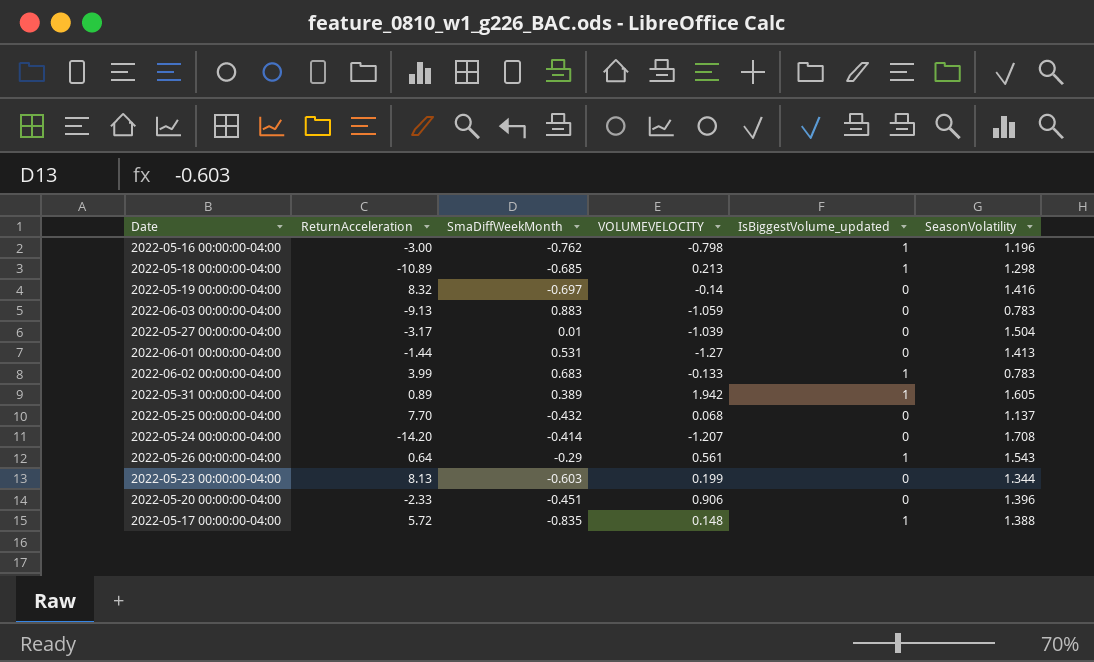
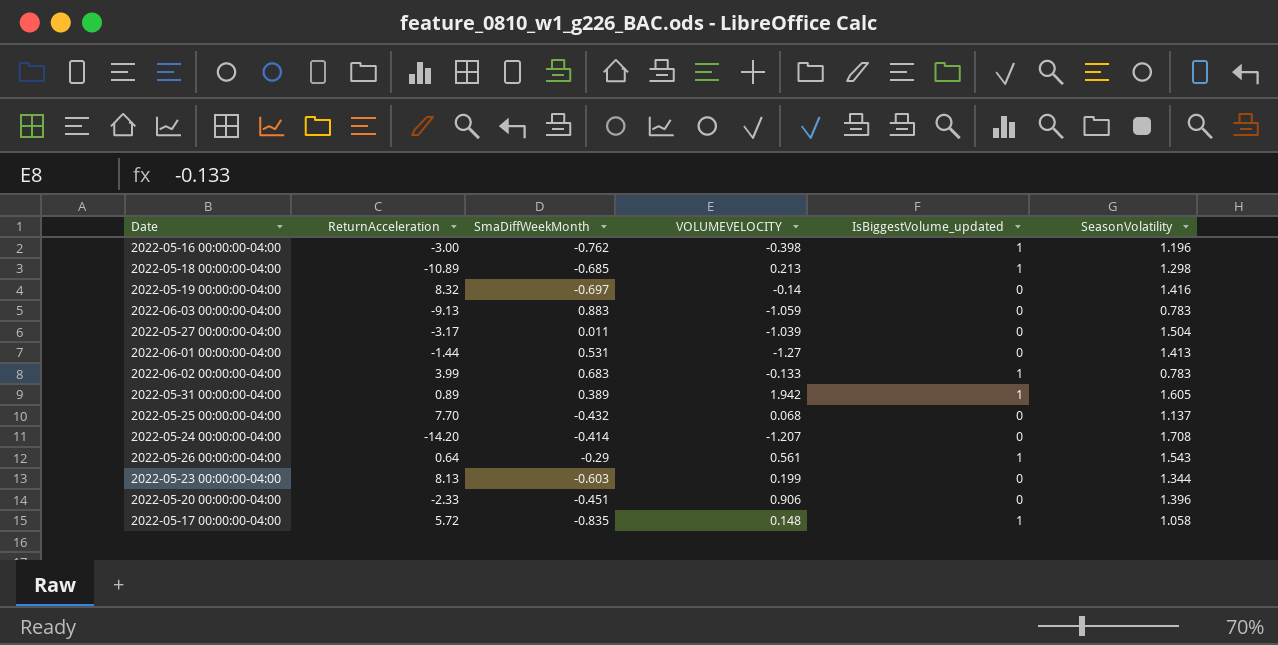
2022-05-16 00:00:00-04:00 | VOLUMEVELOCITY: -0.798 -> -0.398
2022-05-27 00:00:00-04:00 | SmaDiffWeekMonth: 0.01 -> 0.011
2022-05-17 00:00:00-04:00 | SeasonVolatility: 1.388 -> 1.058

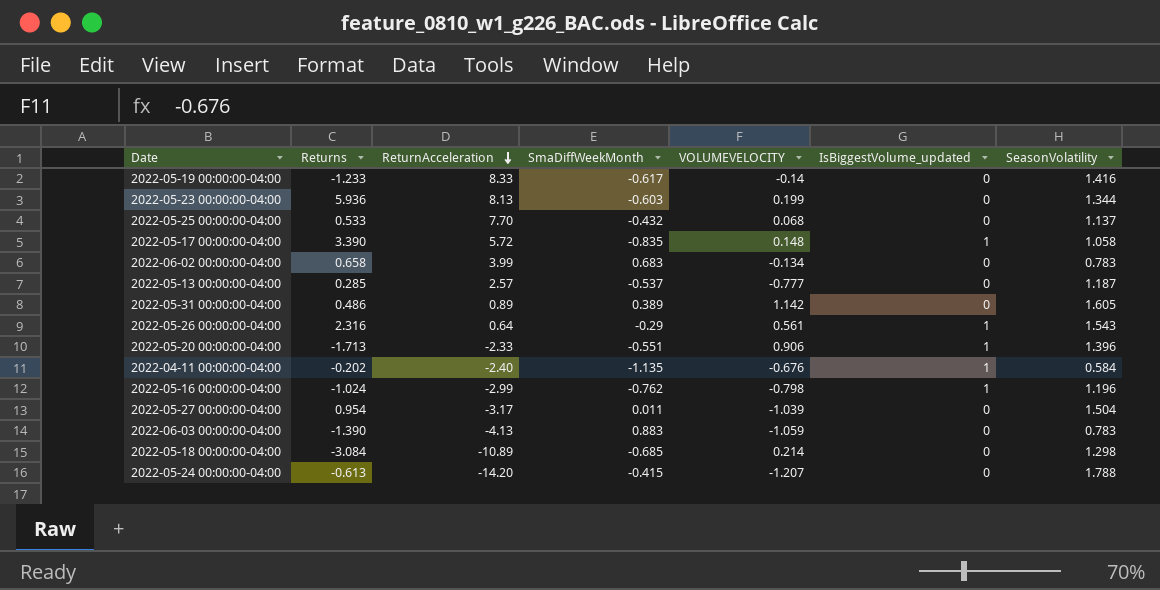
row order: none -> ReturnAcceleration descending
column Returns | position: none -> 2
row 2022-06-01 00:00:00-04:00: -1.44 | 0.531 | -1.27 | 0 | 1.413 -> none
2022-05-19 00:00:00-04:00 | ReturnAcceleration: 8.32 -> 8.33
2022-05-19 00:00:00-04:00 | SmaDiffWeekMonth: -0.697 -> -0.617
2022-06-02 00:00:00-04:00 | VOLUMEVELOCITY: -0.133 -> -0.134
2022-06-02 00:00:00-04:00 | IsBiggestVolume_updated: 1 -> 0
row 2022-05-13 00:00:00-04:00: none -> 0.285 | 2.57 | -0.537 | -0.777 | 0 | 1.187
2022-05-31 00:00:00-04:00 | VOLUMEVELOCITY: 1.942 -> 1.142
2022-05-31 00:00:00-04:00 | IsBiggestVolume_updated: 1 -> 0
2022-05-20 00:00:00-04:00 | SmaDiffWeekMonth: -0.451 -> -0.551
2022-05-20 00:00:00-04:00 | IsBiggestVolume_updated: 0 -> 1
row 2022-04-11 00:00:00-04:00: none -> -0.202 | -2.40 | -1.135 | -0.676 | 1 | 0.584
2022-05-16 00:00:00-04:00 | ReturnAcceleration: -3.00 -> -2.99
2022-05-16 00:00:00-04:00 | VOLUMEVELOCITY: -0.398 -> -0.798
2022-06-03 00:00:00-04:00 | ReturnAcceleration: -9.13 -> -4.13
2022-05-18 00:00:00-04:00 | VOLUMEVELOCITY: 0.213 -> 0.214
2022-05-18 00:00:00-04:00 | IsBiggestVolume_updated: 1 -> 0
2022-05-24 00:00:00-04:00 | SmaDiffWeekMonth: -0.414 -> -0.415
2022-05-24 00:00:00-04:00 | SeasonVolatility: 1.708 -> 1.788

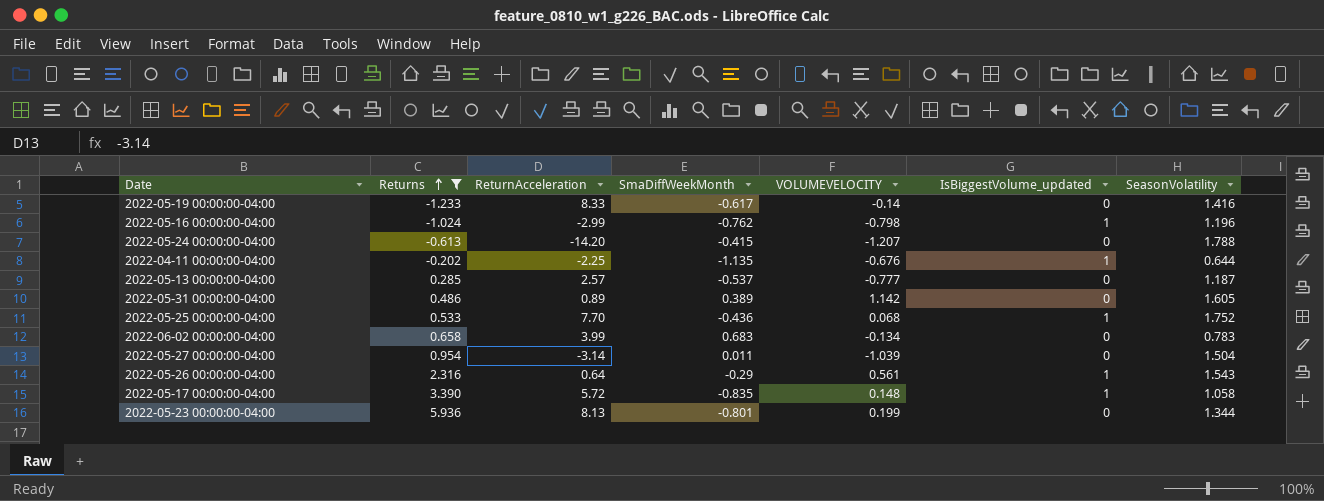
filter: none -> Returns >= -1.233
row order: ReturnAcceleration descending -> Returns ascending
2022-04-11 00:00:00-04:00 | ReturnAcceleration: -2.40 -> -2.25
2022-04-11 00:00:00-04:00 | SeasonVolatility: 0.584 -> 0.644
2022-05-25 00:00:00-04:00 | SmaDiffWeekMonth: -0.432 -> -0.436
2022-05-25 00:00:00-04:00 | IsBiggestVolume_updated: 0 -> 1
2022-05-25 00:00:00-04:00 | SeasonVolatility: 1.137 -> 1.752
2022-05-27 00:00:00-04:00 | ReturnAcceleration: -3.17 -> -3.14
2022-05-23 00:00:00-04:00 | SmaDiffWeekMonth: -0.603 -> -0.801

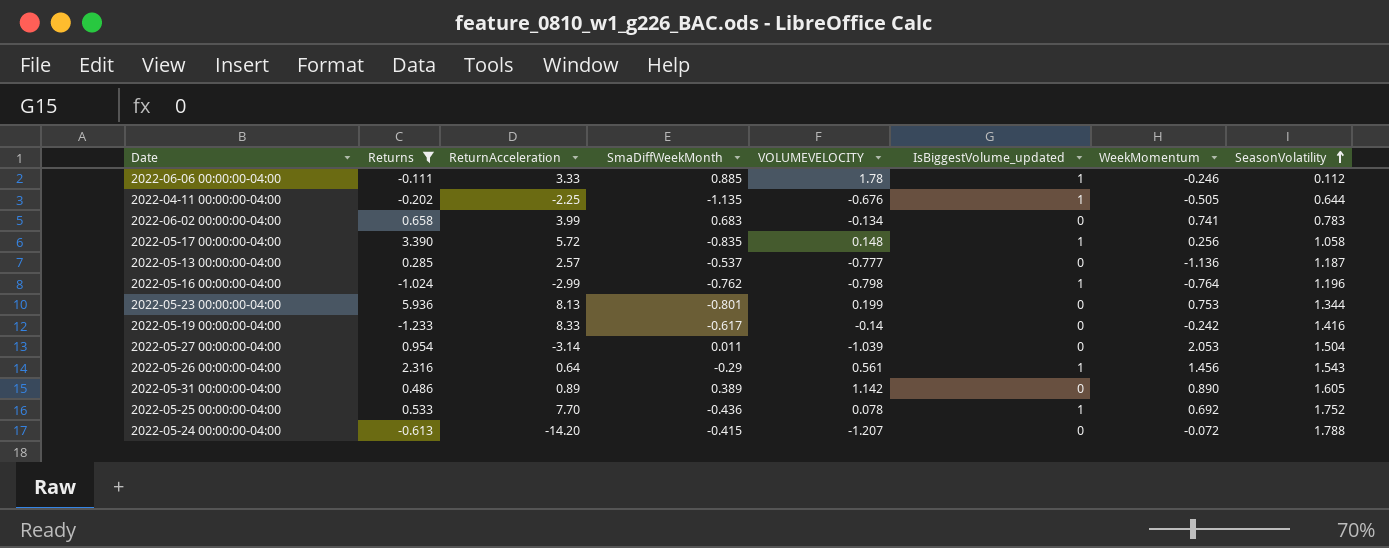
row order: Returns ascending -> SeasonVolatility ascending
column WeekMomentum | position: none -> 7
row 2022-06-06 00:00:00-04:00: none -> -0.111 | 3.33 | 0.885 | 1.78 | 1 | -0.246 | 0.112
2022-05-25 00:00:00-04:00 | VOLUMEVELOCITY: 0.068 -> 0.078

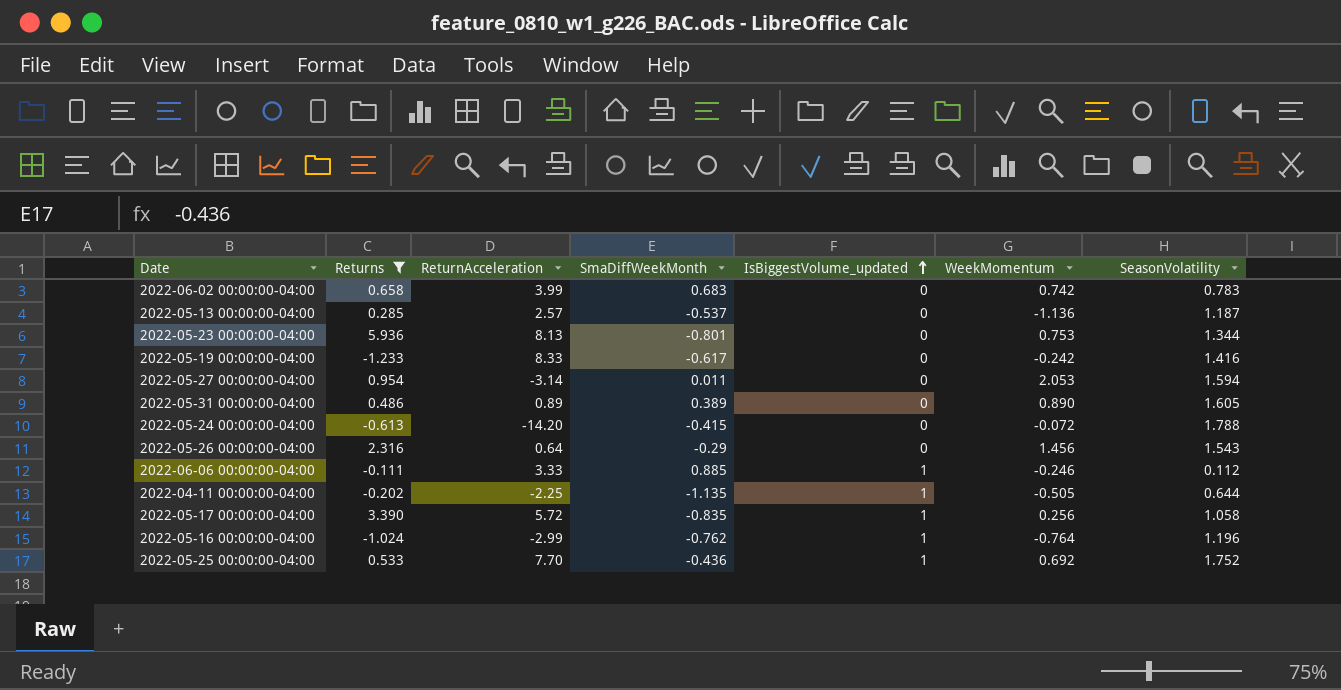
row order: SeasonVolatility ascending -> IsBiggestVolume_updated ascending
column VOLUMEVELOCITY | position: 5 -> none
2022-06-02 00:00:00-04:00 | WeekMomentum: 0.741 -> 0.742
2022-05-27 00:00:00-04:00 | SeasonVolatility: 1.504 -> 1.594
2022-05-26 00:00:00-04:00 | IsBiggestVolume_updated: 1 -> 0

